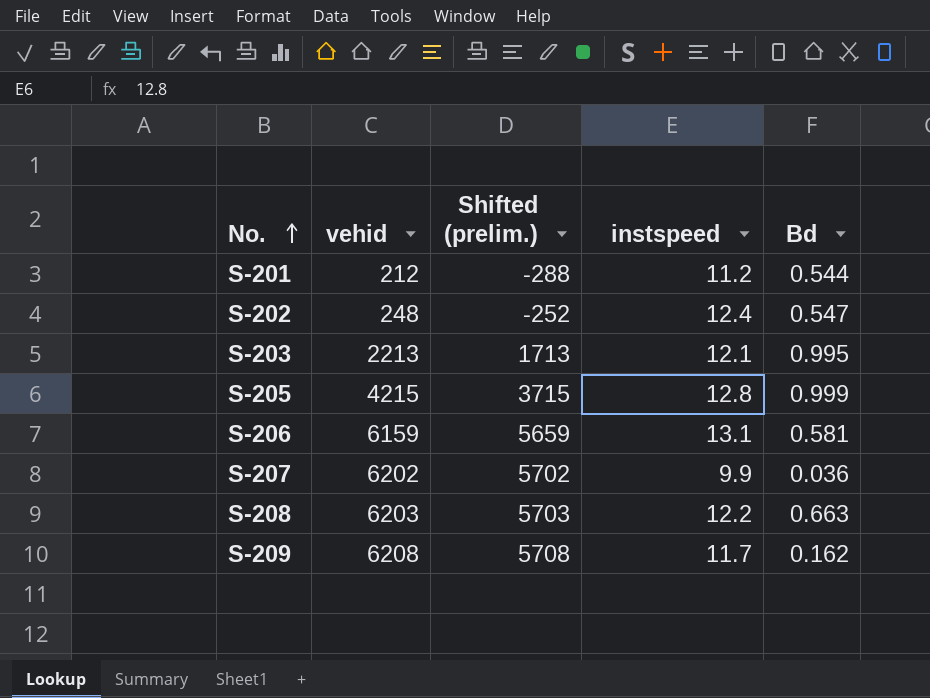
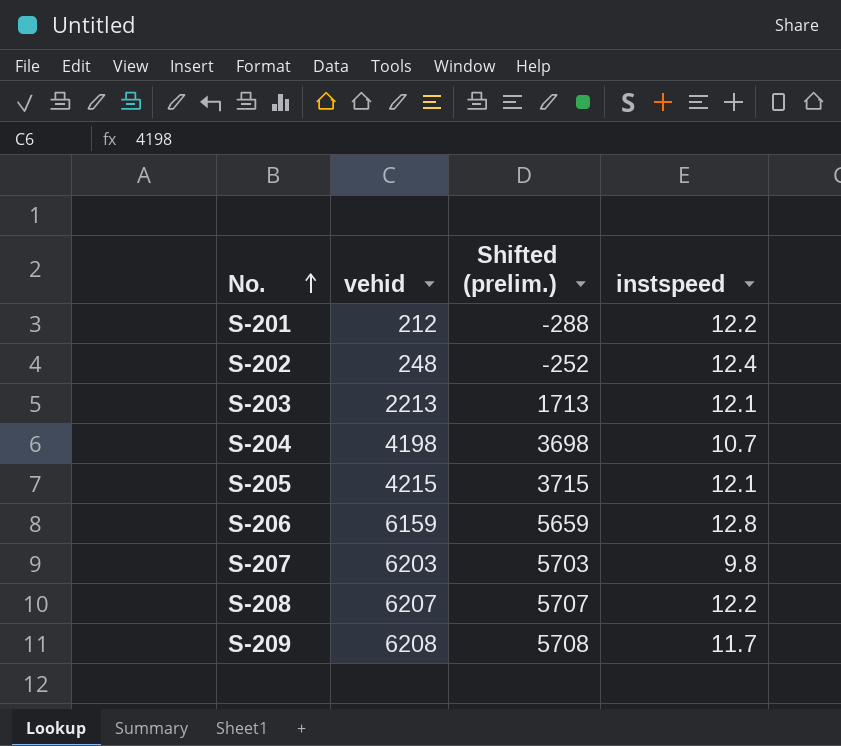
column Bd | position: 5 -> none
S-201 | instspeed: 11.2 -> 12.2
row S-204: none -> 4198 | 3698 | 10.7
S-205 | instspeed: 12.8 -> 12.1
S-206 | instspeed: 13.1 -> 12.8
S-207 | vehid: 6202 -> 6203
S-207 | Shifted (prelim.): 5702 -> 5703
S-207 | instspeed: 9.9 -> 9.8
S-208 | vehid: 6203 -> 6207
S-208 | Shifted (prelim.): 5703 -> 5707

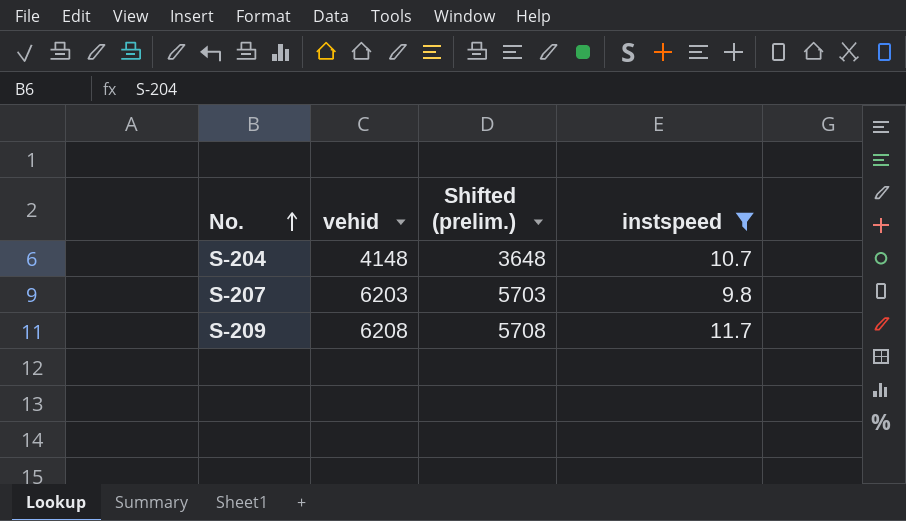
filter: none -> instspeed <= 11.7
S-204 | vehid: 4198 -> 4148
S-204 | Shifted (prelim.): 3698 -> 3648

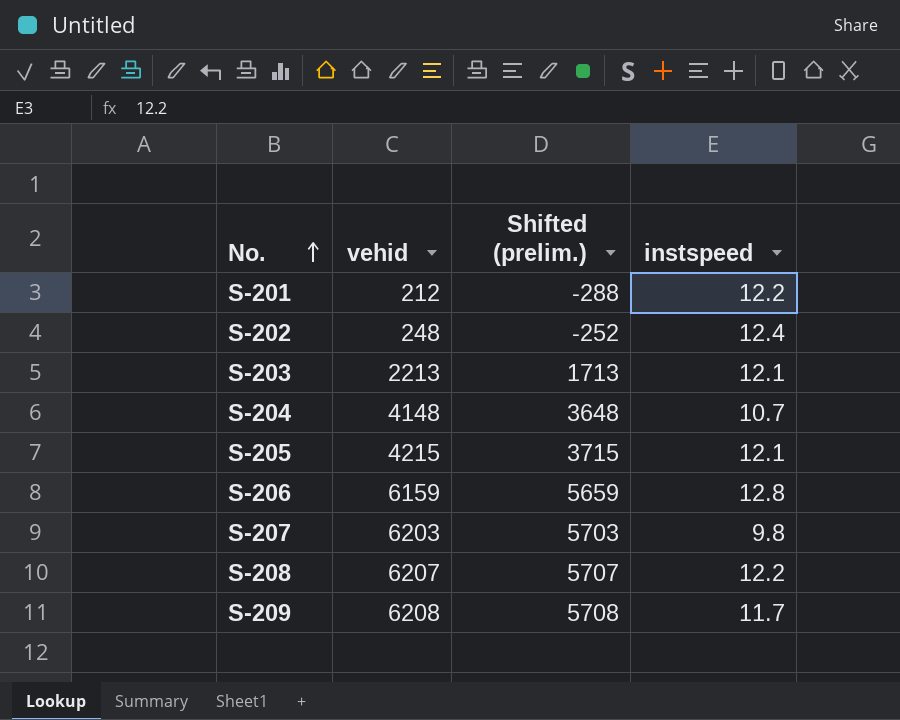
filter: instspeed <= 11.7 -> none

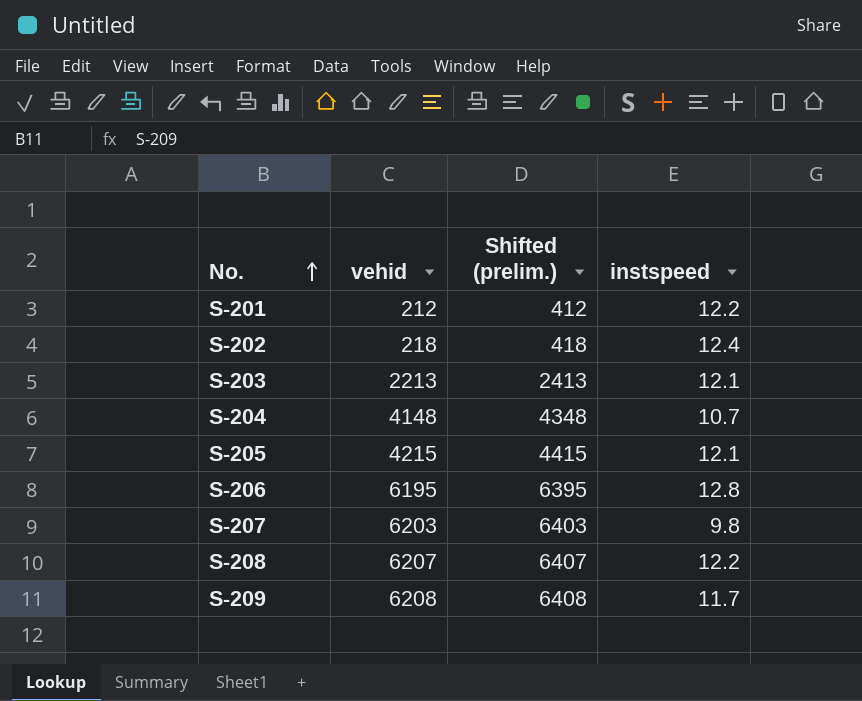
column Shifted (prelim.) | formula: [vehid] - 500 -> [vehid] + 200
S-202 | vehid: 248 -> 218
S-206 | vehid: 6159 -> 6195

